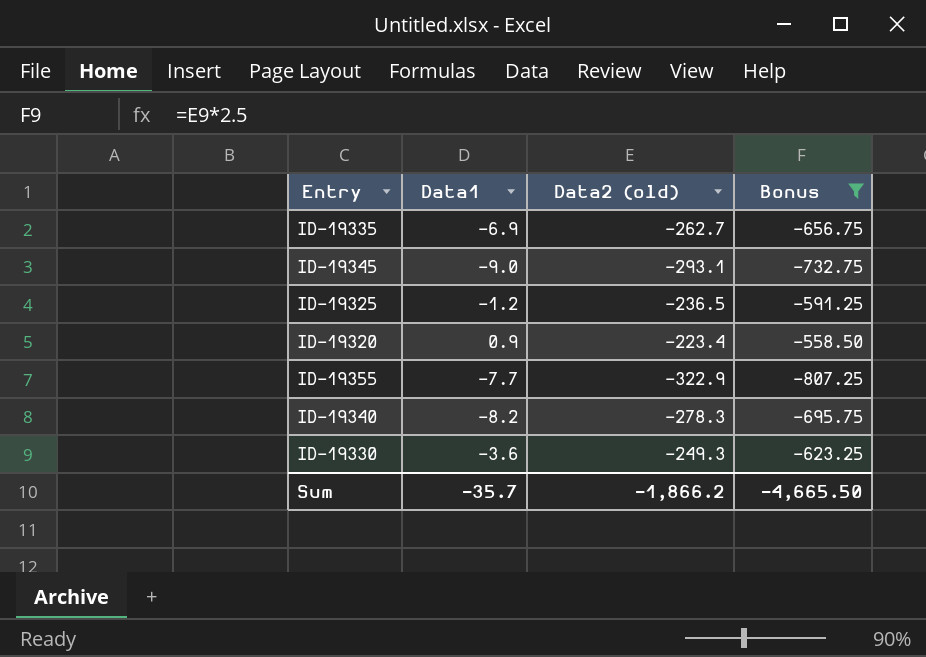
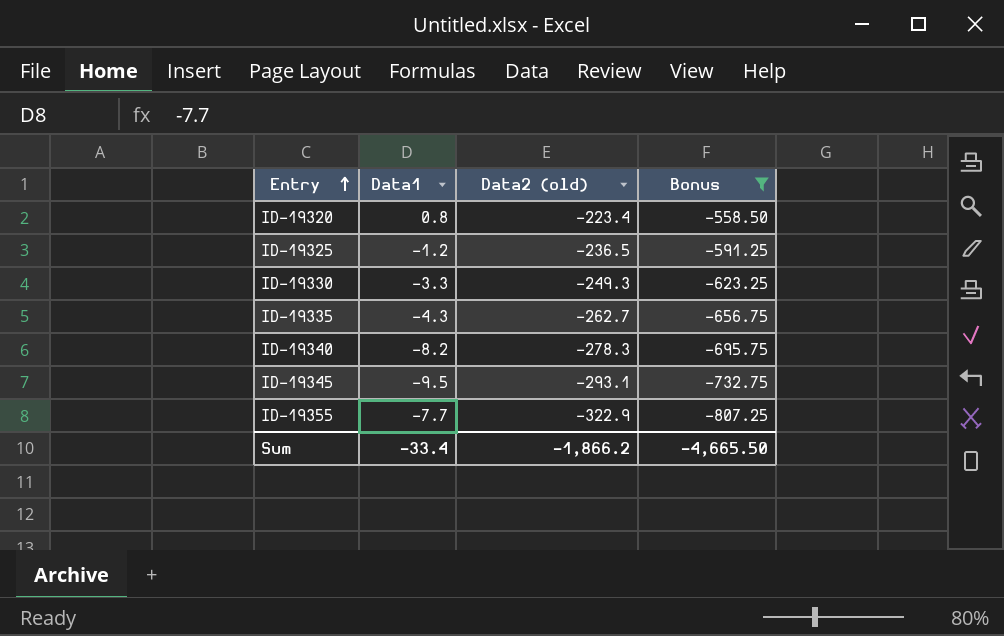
row order: none -> Entry ascending
ID-19320 | Data1: 0.9 -> 0.8
ID-19330 | Data1: -3.6 -> -3.3
ID-19335 | Data1: -6.9 -> -4.3
ID-19345 | Data1: -9.0 -> -9.5
Sum | Data1: -35.7 -> -33.4

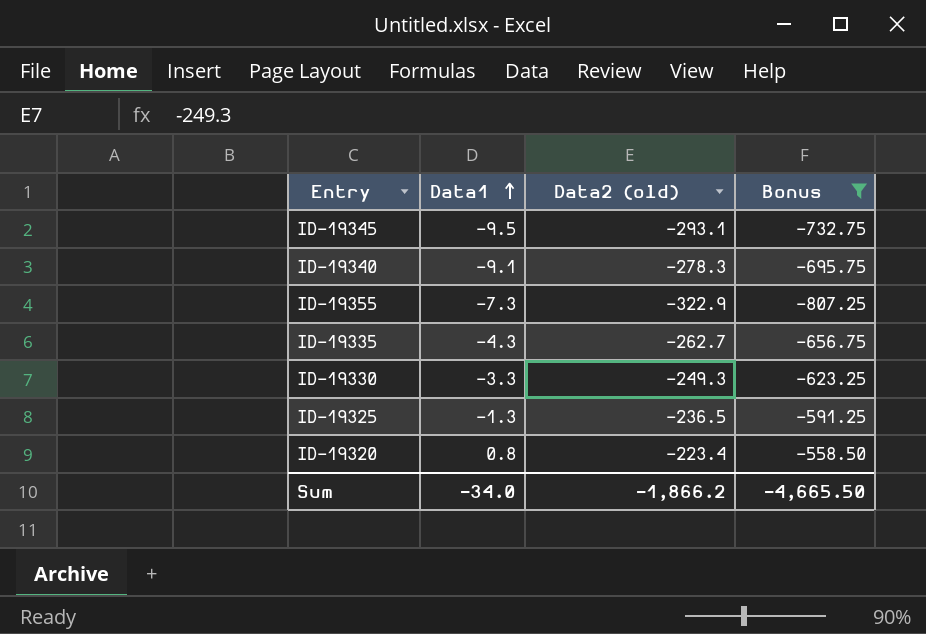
row order: Entry ascending -> Data1 ascending
ID-19340 | Data1: -8.2 -> -9.1
ID-19355 | Data1: -7.7 -> -7.3
ID-19325 | Data1: -1.2 -> -1.3
Sum | Data1: -33.4 -> -34.0

